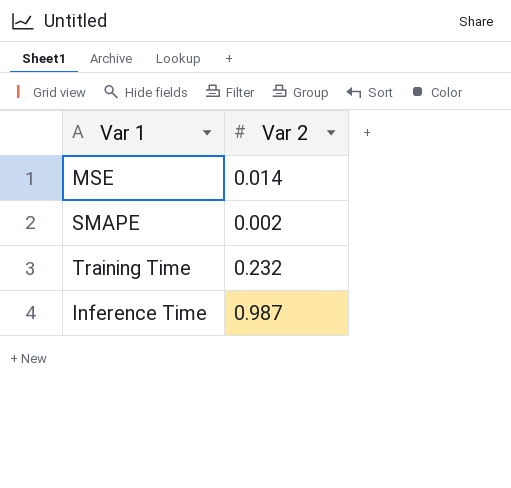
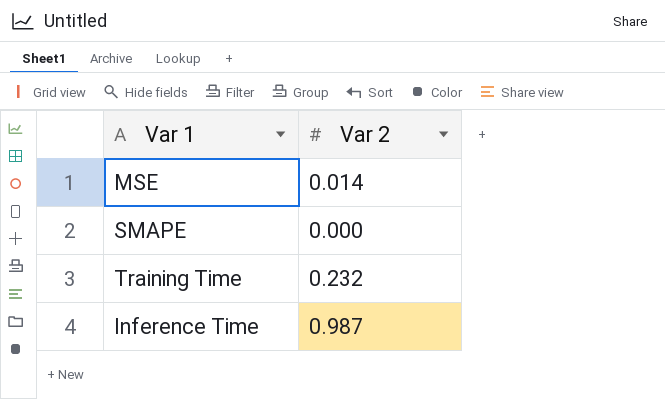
SMAPE | Var 2: 0.002 -> 0.000

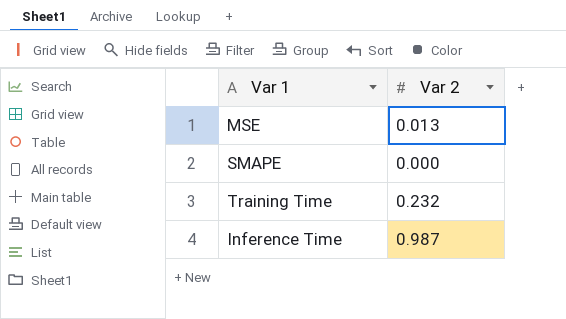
MSE | Var 2: 0.014 -> 0.013

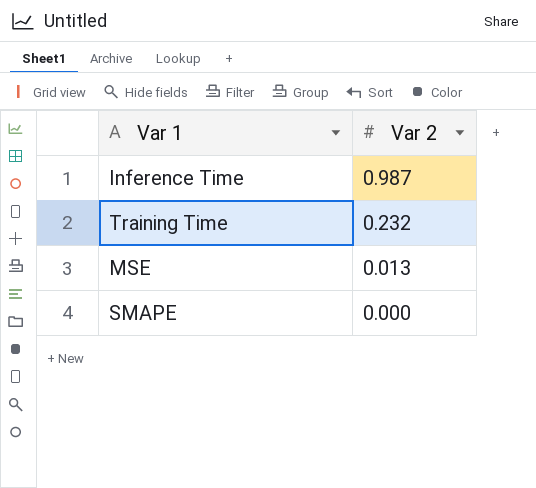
row order: none -> Var 2 descending

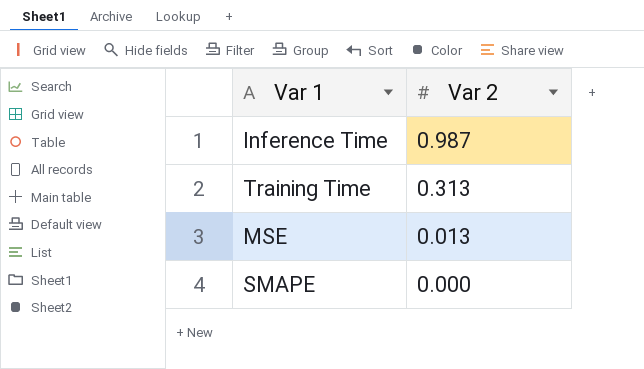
Training Time | Var 2: 0.232 -> 0.313

